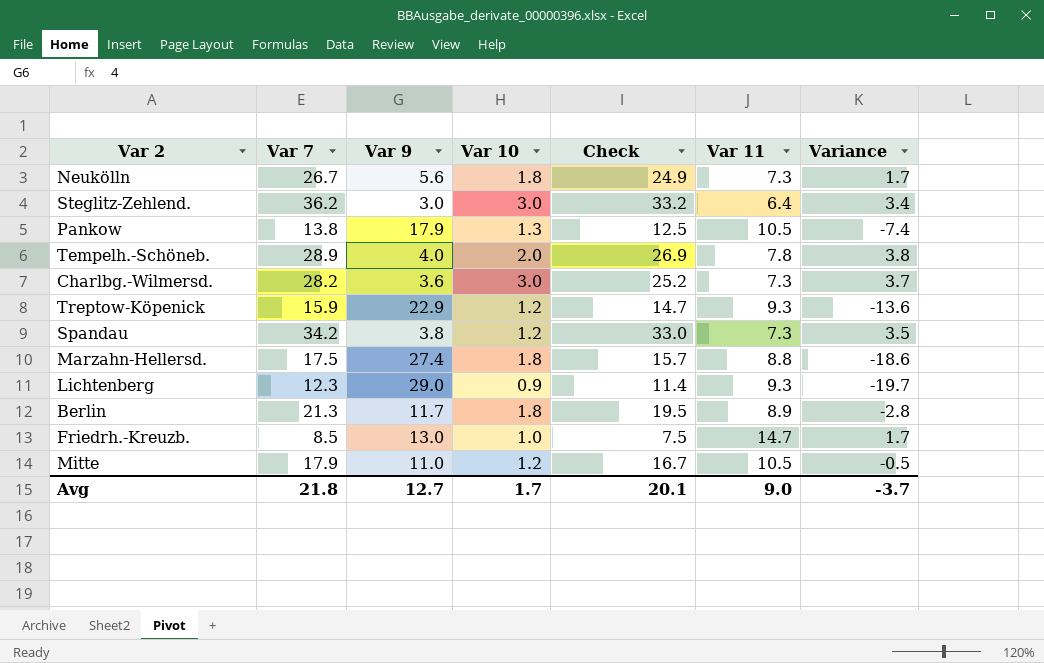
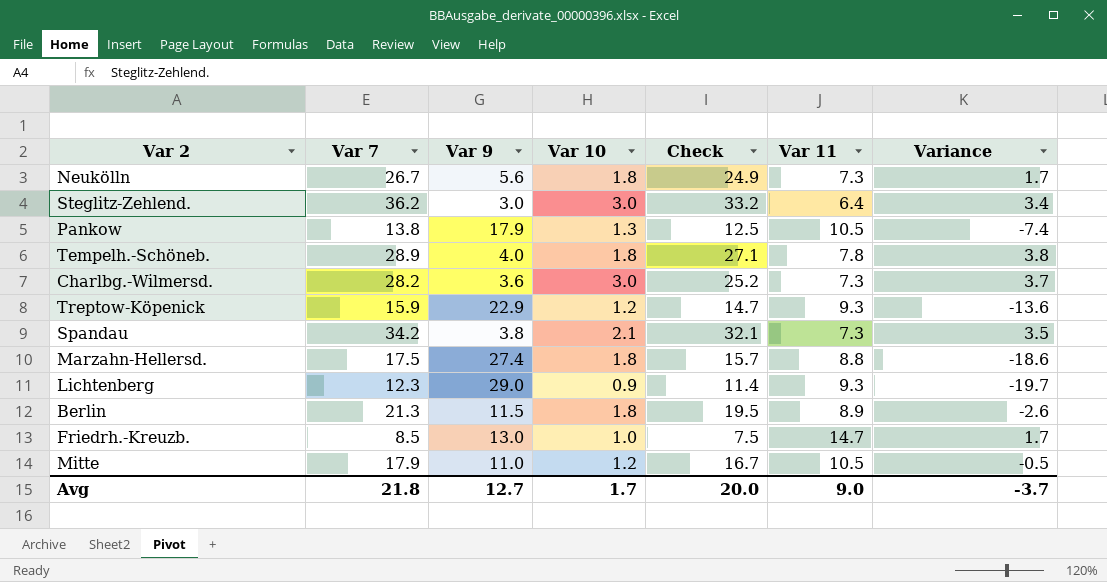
Tempelh.-Schöneb. | Var 10: 2.0 -> 1.8
Tempelh.-Schöneb. | Check: 26.9 -> 27.1
Spandau | Var 10: 1.2 -> 2.1
Spandau | Check: 33.0 -> 32.1
Berlin | Var 9: 11.7 -> 11.5
Berlin | Variance: -2.8 -> -2.6
Avg | Check: 20.1 -> 20.0

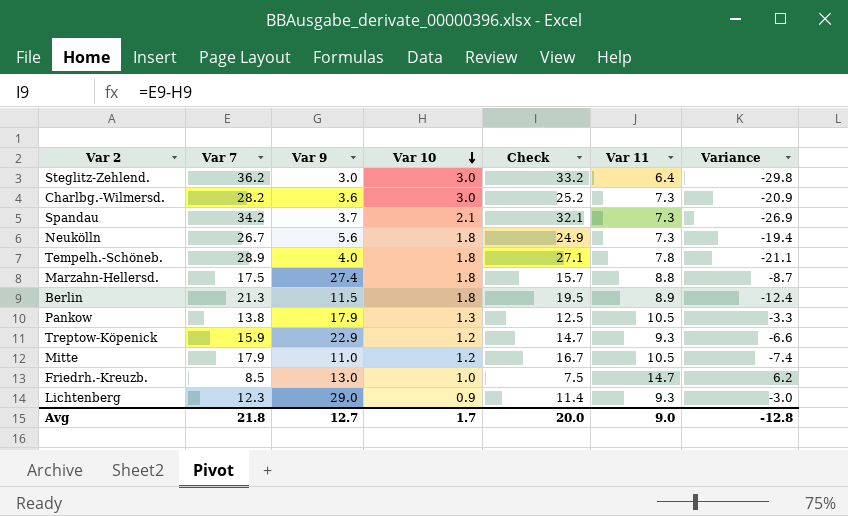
row order: none -> Var 10 descending
column Variance | formula: [Var 11] - [Var 9] -> [Var 11] - [Var 7]
Spandau | Var 9: 3.8 -> 3.7
Avg | Variance: -3.7 -> -12.8

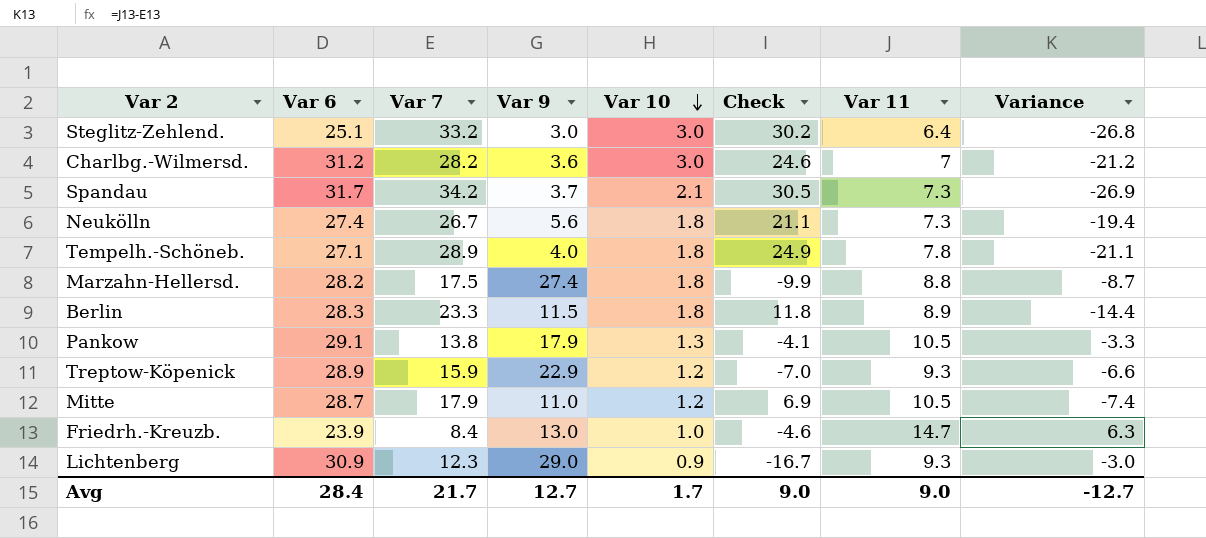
column Var 6 | position: none -> 2
column Check | formula: [Var 7] - [Var 10] -> [Var 7] - [Var 9]
Steglitz-Zehlend. | Var 7: 36.2 -> 33.2
Steglitz-Zehlend. | Variance: -29.8 -> -26.8
Charlbg.-Wilmersd. | Var 11: 7.3 -> 7
Charlbg.-Wilmersd. | Variance: -20.9 -> -21.2
Berlin | Var 7: 21.3 -> 23.3
Berlin | Variance: -12.4 -> -14.4
Friedrh.-Kreuzb. | Var 7: 8.5 -> 8.4
Friedrh.-Kreuzb. | Variance: 6.2 -> 6.3
Avg | Var 7: 21.8 -> 21.7
Avg | Check: 20.0 -> 9.0
Avg | Variance: -12.8 -> -12.7

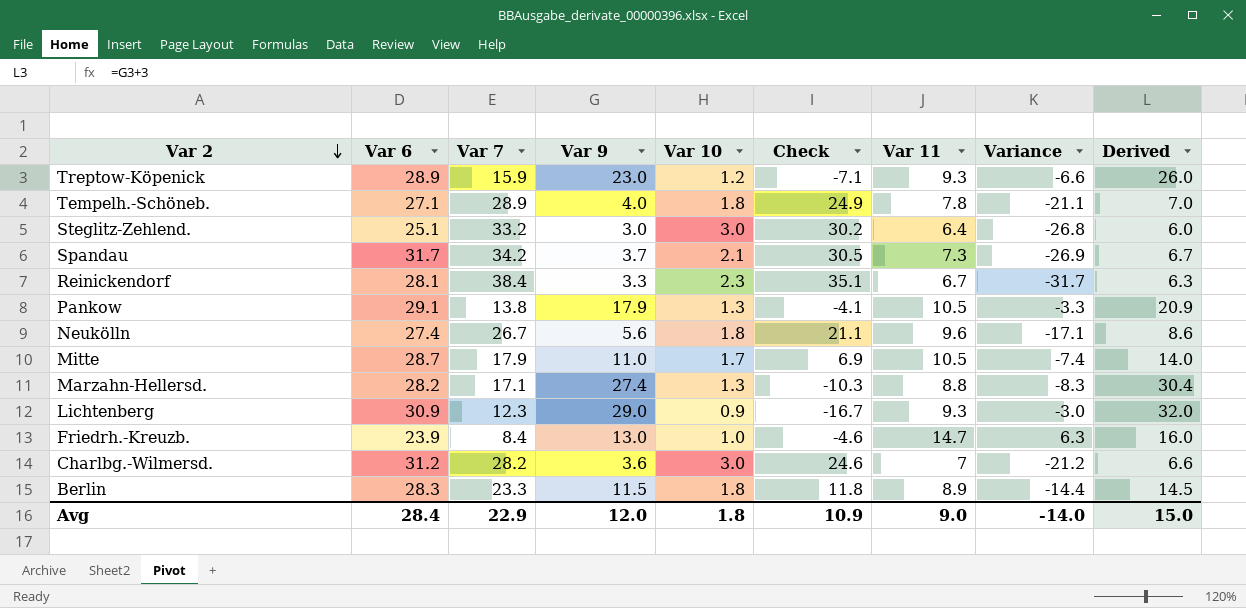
row order: Var 10 descending -> Var 2 descending
column Derived | formula: none -> [Var 9] + 3
Treptow-Köpenick | Var 9: 22.9 -> 23.0
Treptow-Köpenick | Check: -7.0 -> -7.1
row Reinickendorf: none -> 28.1 | 38.4 | 3.3 | 2.3 | 35.1 | 6.7 | -31.7 | 6.3
Neukölln | Var 11: 7.3 -> 9.6
Neukölln | Variance: -19.4 -> -17.1
Mitte | Var 10: 1.2 -> 1.7
Marzahn-Hellersd. | Var 7: 17.5 -> 17.1
Marzahn-Hellersd. | Var 10: 1.8 -> 1.3
Marzahn-Hellersd. | Check: -9.9 -> -10.3
Marzahn-Hellersd. | Variance: -8.7 -> -8.3
Avg | Var 7: 21.7 -> 22.9
Avg | Var 9: 12.7 -> 12.0
Avg | Var 10: 1.7 -> 1.8
Avg | Check: 9.0 -> 10.9
Avg | Variance: -12.7 -> -14.0

